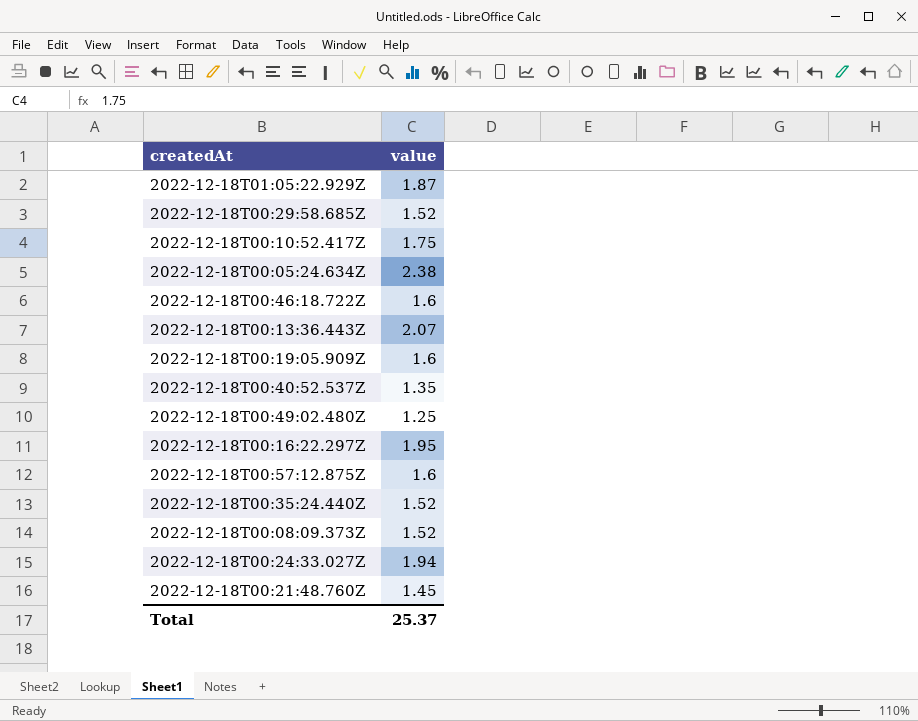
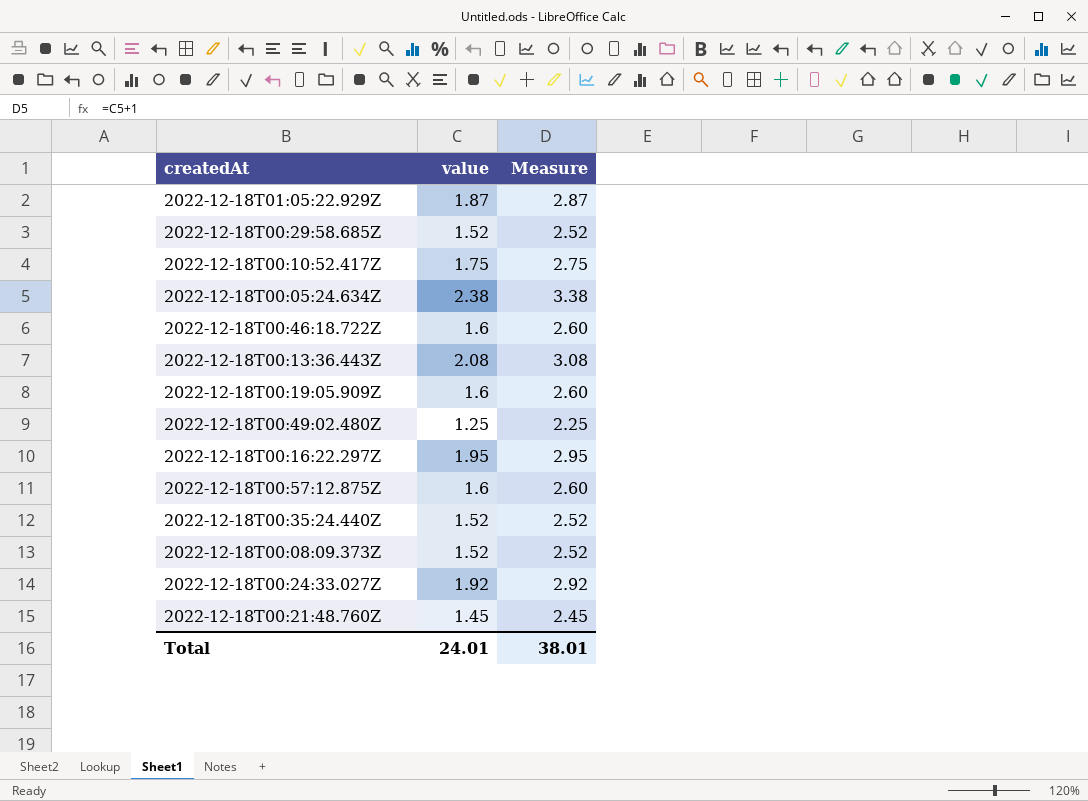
column Measure | formula: none -> [value] + 1
row 2022-12-18T00:40:52.537Z: 1.35 -> none
2022-12-18T00:13:36.443Z | value: 2.07 -> 2.08
2022-12-18T00:24:33.027Z | value: 1.94 -> 1.92
Total | value: 25.37 -> 24.01

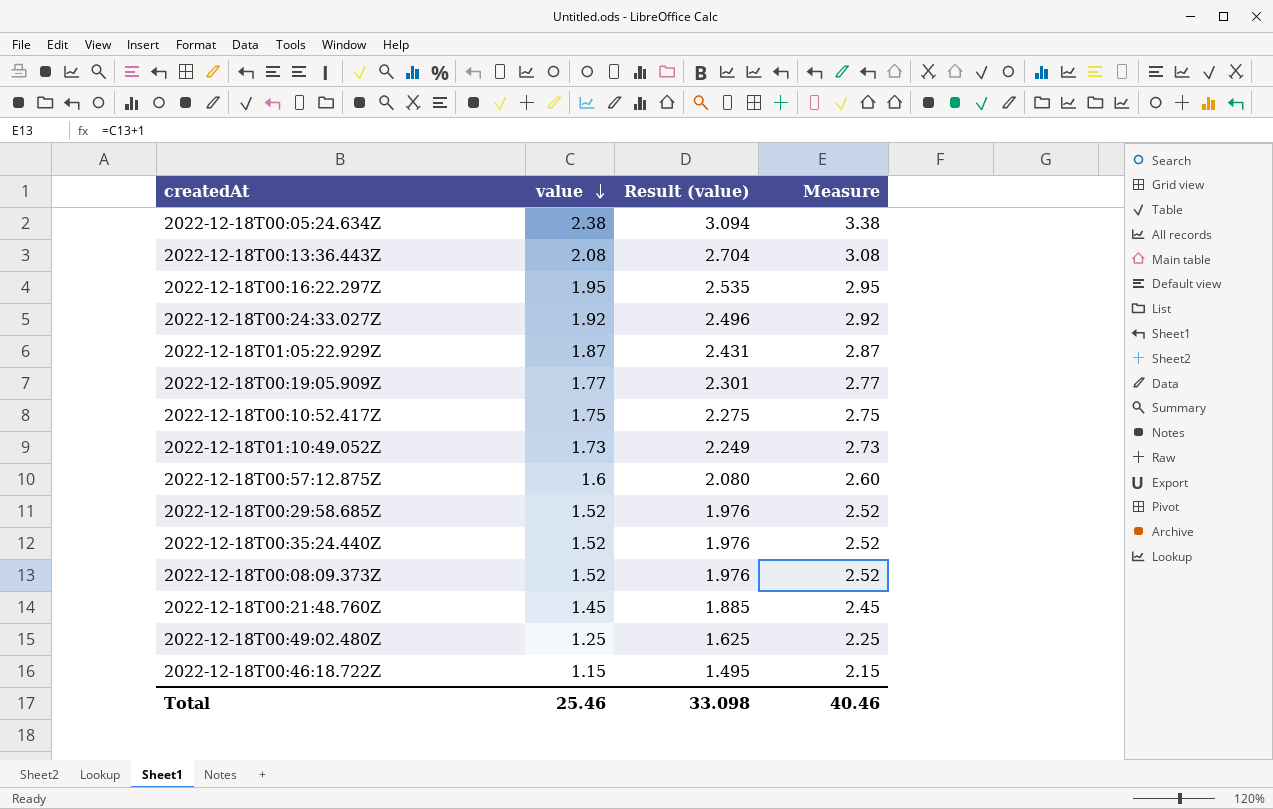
row order: none -> value descending
column Result (value) | formula: none -> [value] * 1.3
2022-12-18T00:19:05.909Z | value: 1.6 -> 1.77
2022-12-18T00:19:05.909Z | Measure: 2.60 -> 2.77
row 2022-12-18T01:10:49.052Z: none -> 1.73 | 2.249 | 2.73
2022-12-18T00:46:18.722Z | value: 1.6 -> 1.15
2022-12-18T00:46:18.722Z | Measure: 2.60 -> 2.15
Total | value: 24.01 -> 25.46
Total | Measure: 38.01 -> 40.46

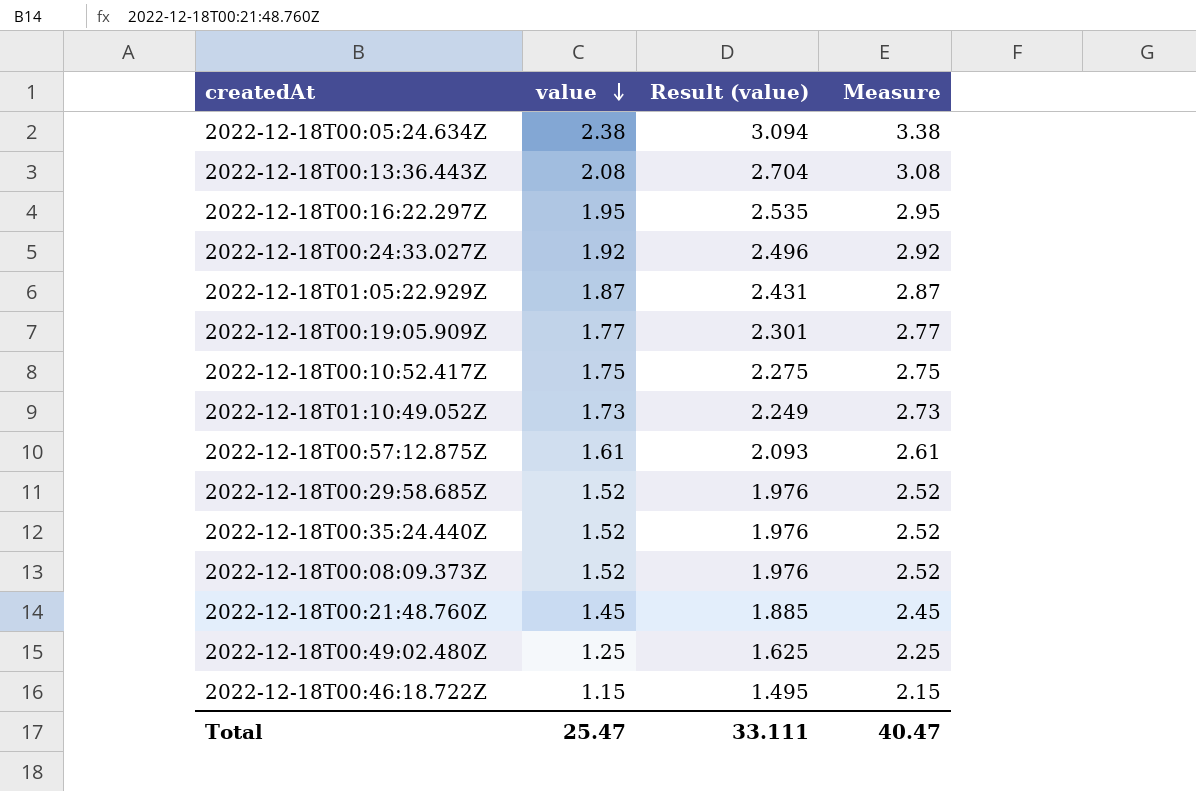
2022-12-18T00:57:12.875Z | value: 1.6 -> 1.61
2022-12-18T00:57:12.875Z | Result (value): 2.080 -> 2.093
2022-12-18T00:57:12.875Z | Measure: 2.60 -> 2.61
Total | value: 25.46 -> 25.47
Total | Result (value): 33.098 -> 33.111
Total | Measure: 40.46 -> 40.47

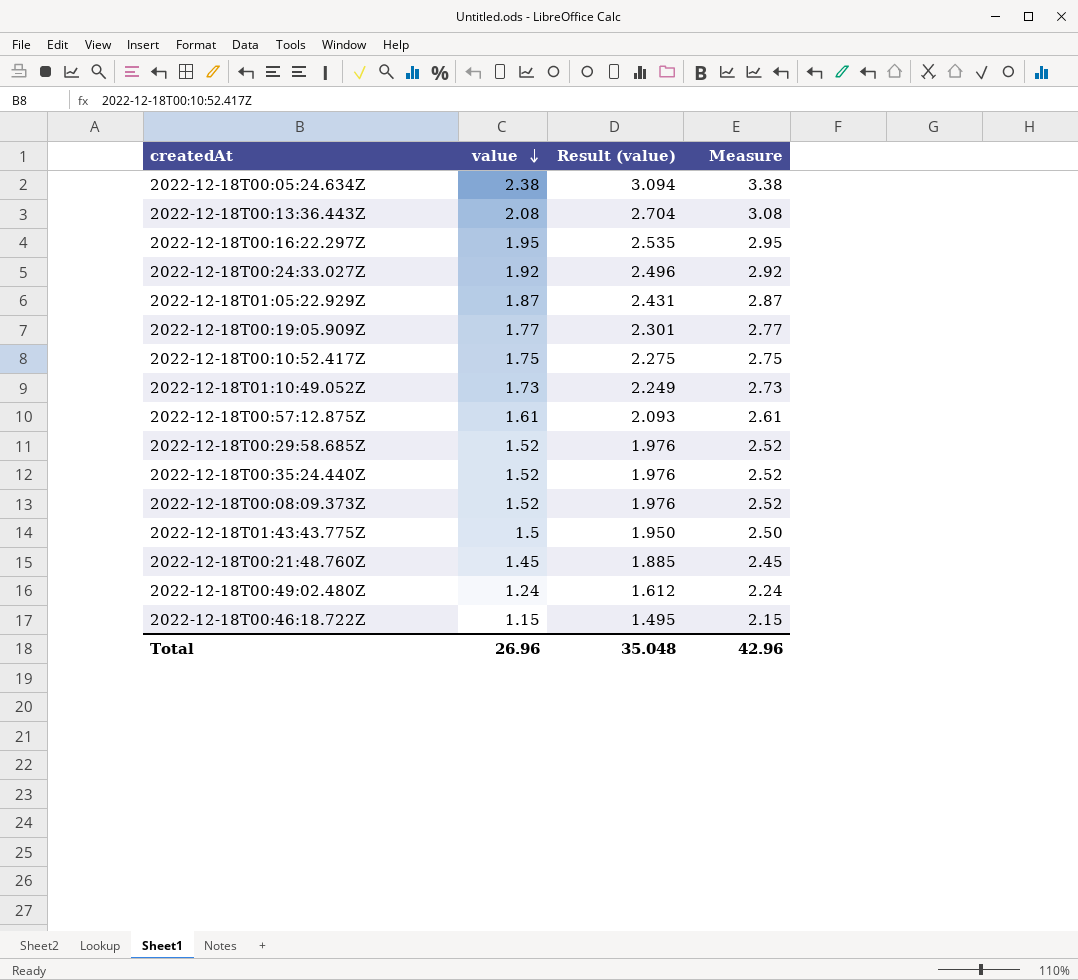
row 2022-12-18T01:43:43.775Z: none -> 1.5 | 1.950 | 2.50
2022-12-18T00:49:02.480Z | value: 1.25 -> 1.24
2022-12-18T00:49:02.480Z | Result (value): 1.625 -> 1.612
2022-12-18T00:49:02.480Z | Measure: 2.25 -> 2.24
Total | value: 25.47 -> 26.96
Total | Result (value): 33.111 -> 35.048
Total | Measure: 40.47 -> 42.96

